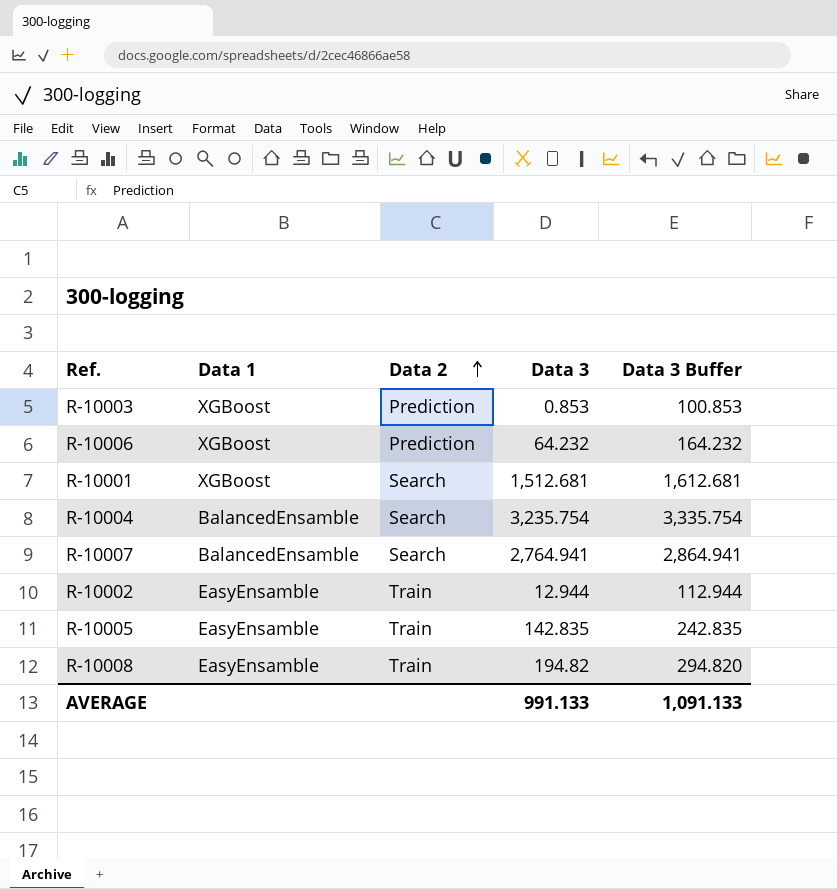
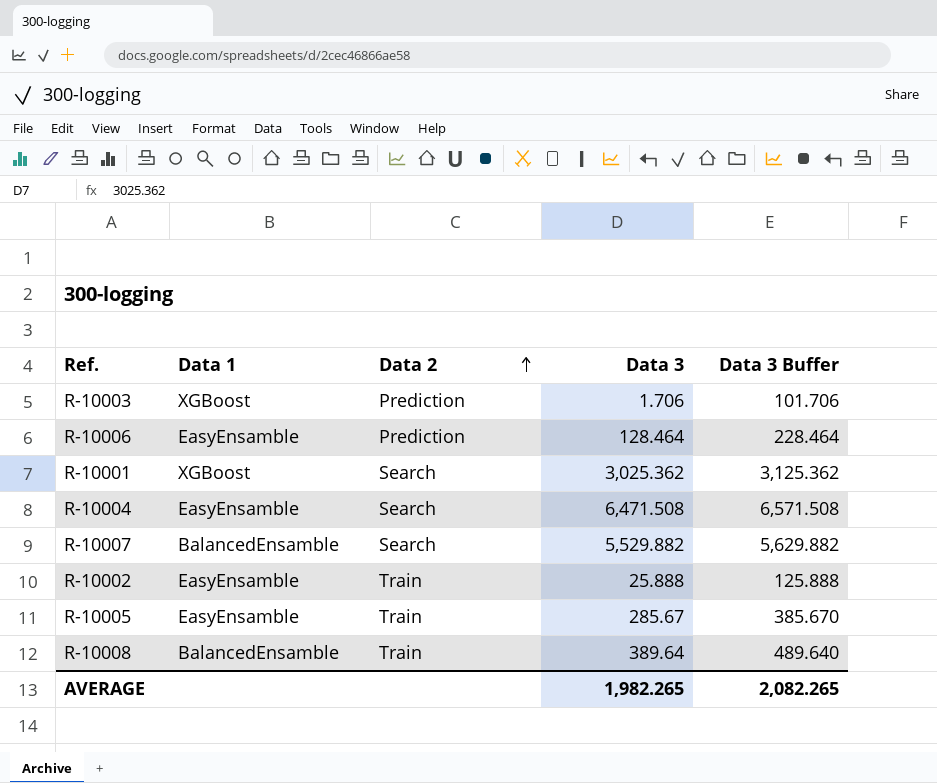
R-10003 | Data 3: 0.853 -> 1.706
R-10003 | Data 3 Buffer: 100.853 -> 101.706
R-10006 | Data 1: XGBoost -> EasyEnsamble
R-10006 | Data 3: 64.232 -> 128.464
R-10006 | Data 3 Buffer: 164.232 -> 228.464
R-10001 | Data 3: 1,512.681 -> 3,025.362
R-10001 | Data 3 Buffer: 1,612.681 -> 3,125.362
R-10004 | Data 1: BalancedEnsamble -> EasyEnsamble
R-10004 | Data 3: 3,235.754 -> 6,471.508
R-10004 | Data 3 Buffer: 3,335.754 -> 6,571.508
R-10007 | Data 3: 2,764.941 -> 5,529.882
R-10007 | Data 3 Buffer: 2,864.941 -> 5,629.882
R-10002 | Data 3: 12.944 -> 25.888
R-10002 | Data 3 Buffer: 112.944 -> 125.888
R-10005 | Data 3: 142.835 -> 285.67
R-10005 | Data 3 Buffer: 242.835 -> 385.670
R-10008 | Data 1: EasyEnsamble -> BalancedEnsamble
R-10008 | Data 3: 194.82 -> 389.64
R-10008 | Data 3 Buffer: 294.820 -> 489.640
AVERAGE | Data 3: 991.133 -> 1,982.265
AVERAGE | Data 3 Buffer: 1,091.133 -> 2,082.265

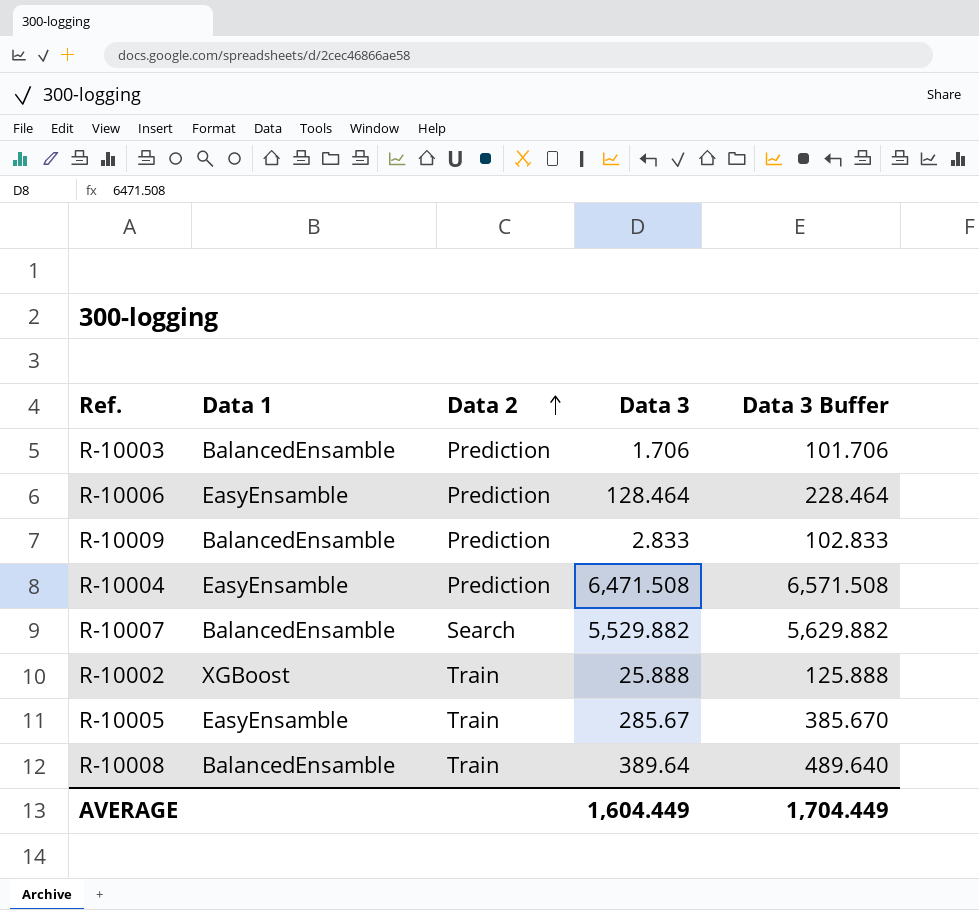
row R-10001: XGBoost | Search | 3,025.362 | 3,125.362 -> none
R-10003 | Data 1: XGBoost -> BalancedEnsamble
row R-10009: none -> BalancedEnsamble | Prediction | 2.833 | 102.833
R-10004 | Data 2: Search -> Prediction
R-10002 | Data 1: EasyEnsamble -> XGBoost
AVERAGE | Data 3: 1,982.265 -> 1,604.449
AVERAGE | Data 3 Buffer: 2,082.265 -> 1,704.449

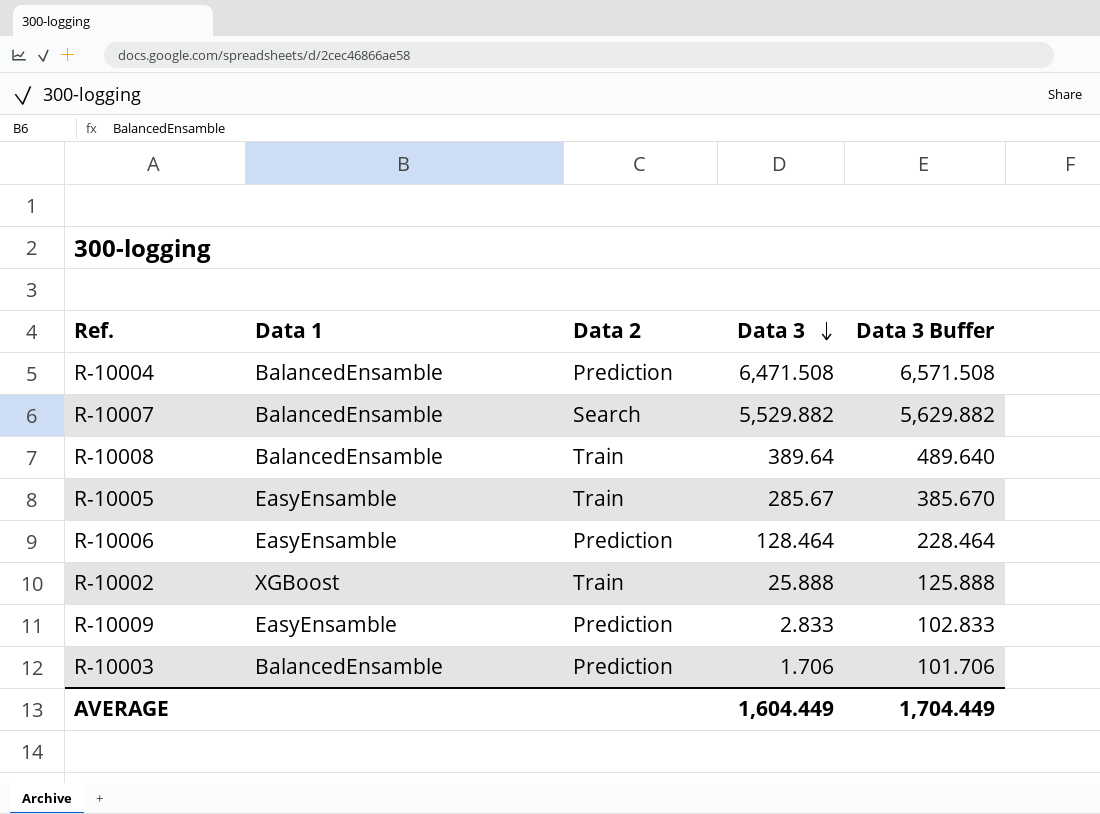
row order: Data 2 ascending -> Data 3 descending
R-10004 | Data 1: EasyEnsamble -> BalancedEnsamble
R-10009 | Data 1: BalancedEnsamble -> EasyEnsamble

